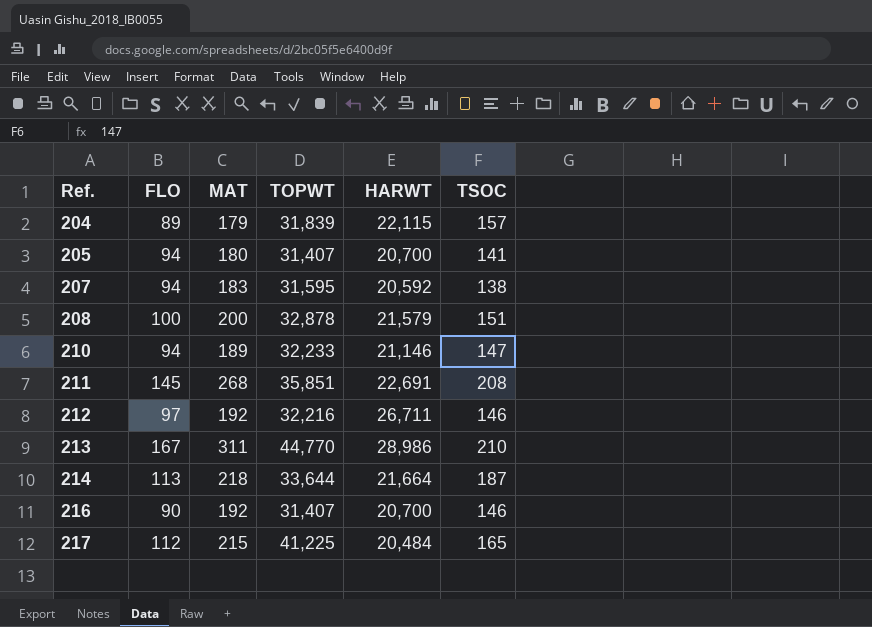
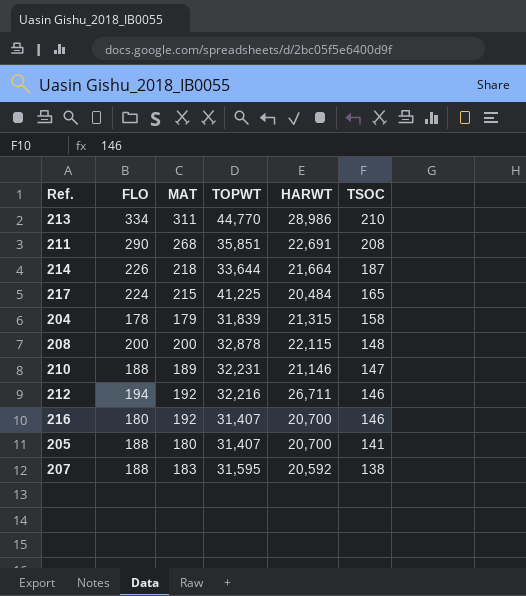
row order: Ref. ascending -> TSOC descending
213 | FLO: 167 -> 334
211 | FLO: 145 -> 290
214 | FLO: 113 -> 226
217 | FLO: 112 -> 224
204 | FLO: 89 -> 178
204 | HARWT: 22,115 -> 21,315
204 | TSOC: 157 -> 158
208 | FLO: 100 -> 200
208 | HARWT: 21,579 -> 22,115
208 | TSOC: 151 -> 148
210 | FLO: 94 -> 188
210 | TOPWT: 32,233 -> 32,231
212 | FLO: 97 -> 194
216 | FLO: 90 -> 180
205 | FLO: 94 -> 188
207 | FLO: 94 -> 188

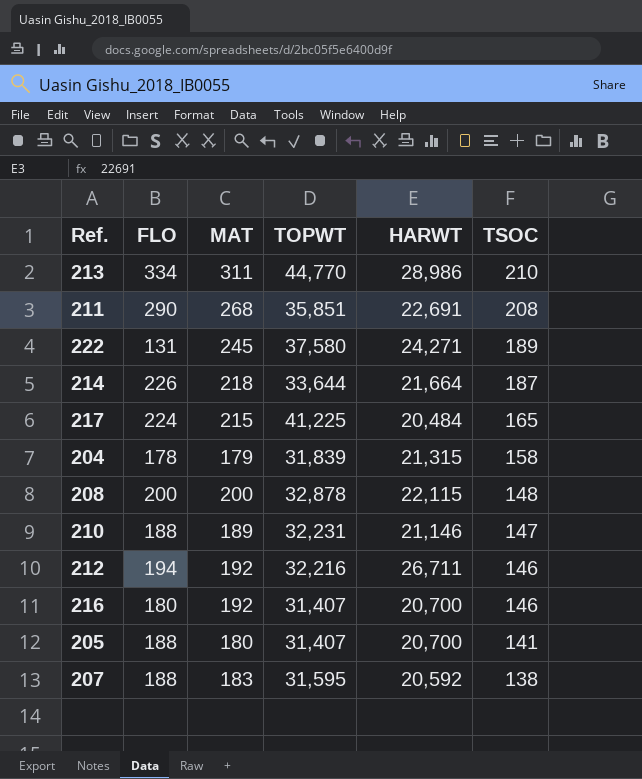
row 222: none -> 131 | 245 | 37,580 | 24,271 | 189

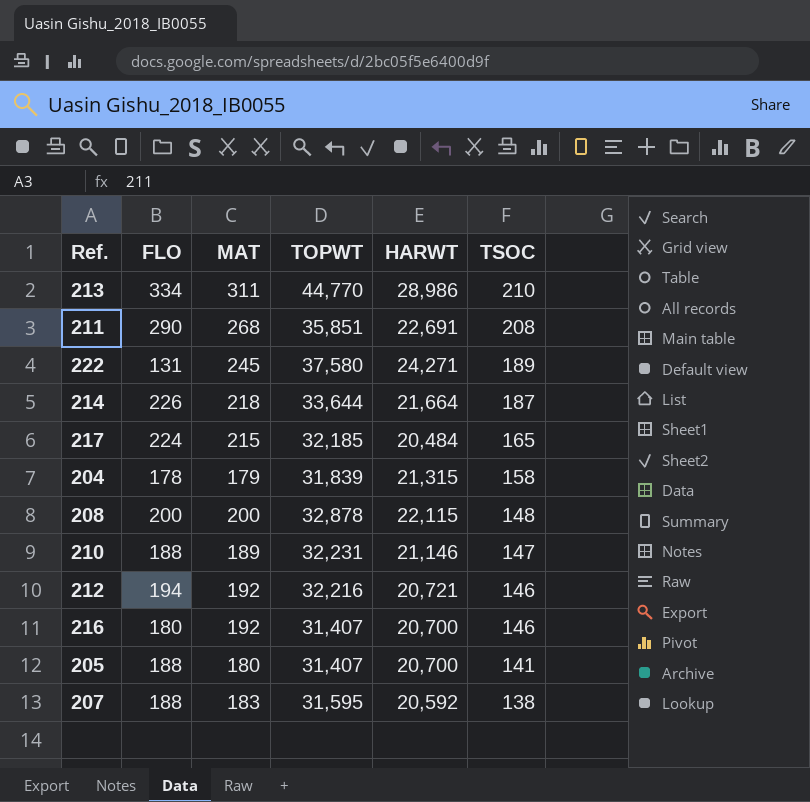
217 | TOPWT: 41,225 -> 32,185
212 | HARWT: 26,711 -> 20,721

